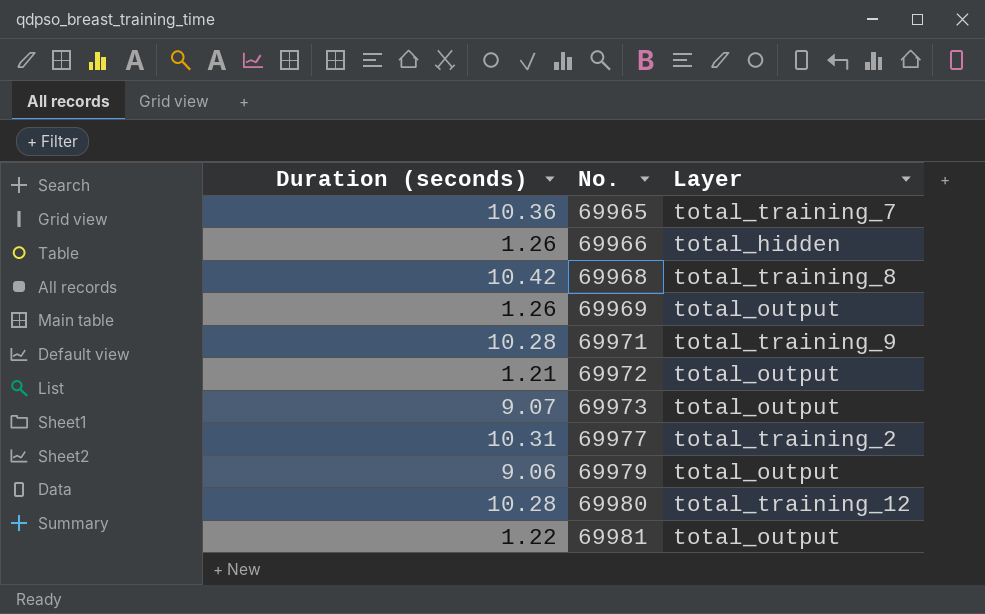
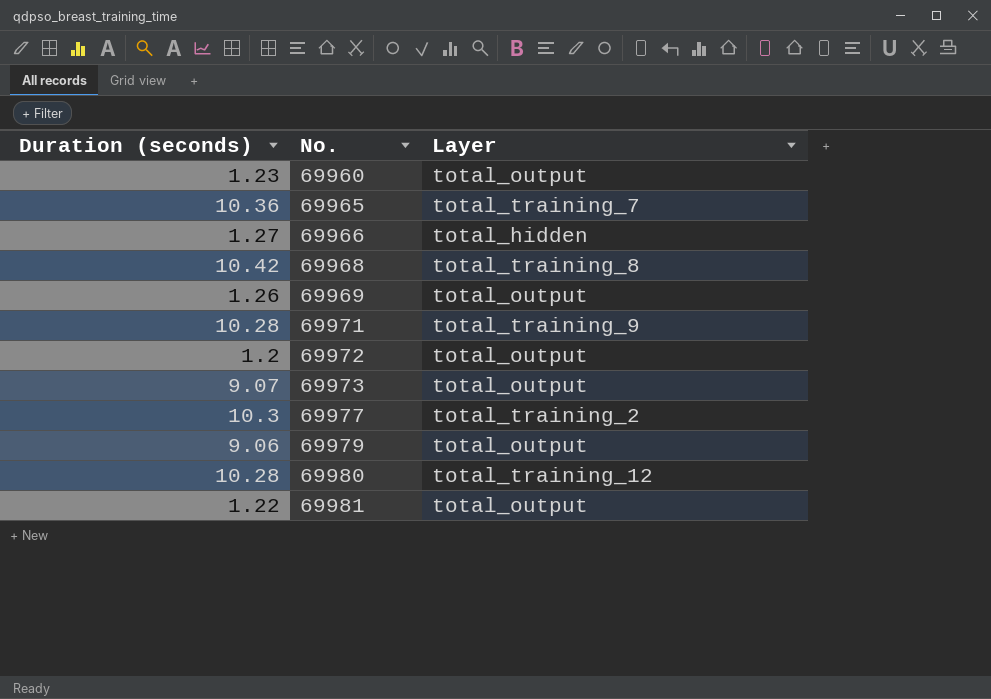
row 69960: none -> 1.23 | total_output
69966 | Duration (seconds): 1.26 -> 1.27
69972 | Duration (seconds): 1.21 -> 1.2
69977 | Duration (seconds): 10.31 -> 10.3

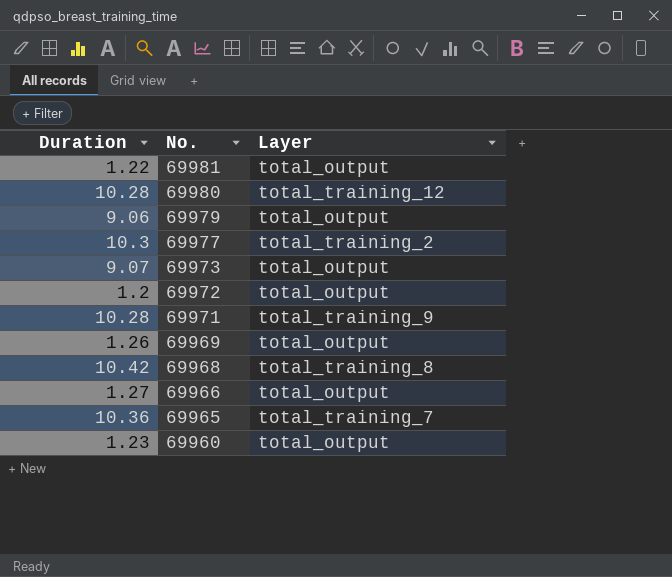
row order: No. ascending -> No. descending
column name: Duration (seconds) -> Duration
69966 | Layer: total_hidden -> total_output

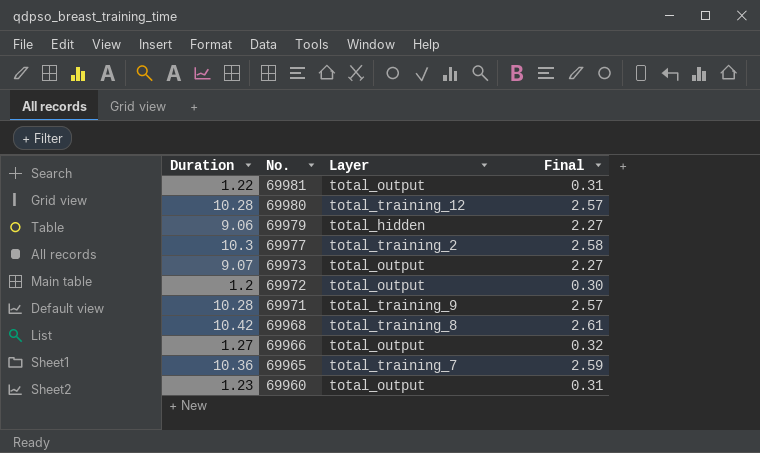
column Final | formula: none -> [Duration] * 0.25
row 69969: 1.26 | total_output -> none
69979 | Layer: total_output -> total_hidden

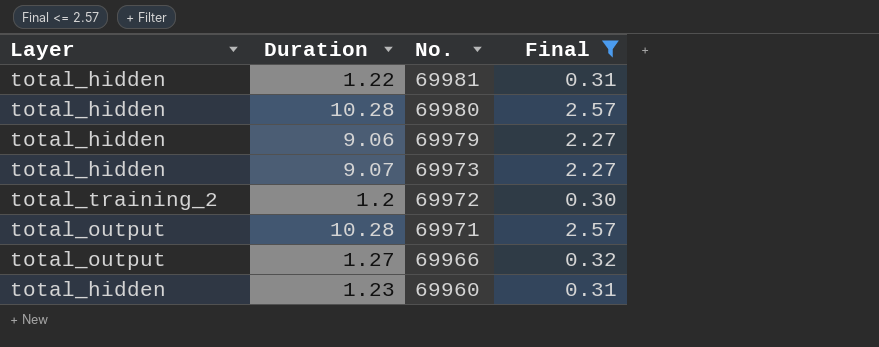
filter: none -> Final <= 2.57
column Layer | position: 3 -> 1
69981 | Layer: total_output -> total_hidden
69980 | Layer: total_training_12 -> total_hidden
69973 | Layer: total_output -> total_hidden
69972 | Layer: total_output -> total_training_2
69971 | Layer: total_training_9 -> total_output
69960 | Layer: total_output -> total_hidden

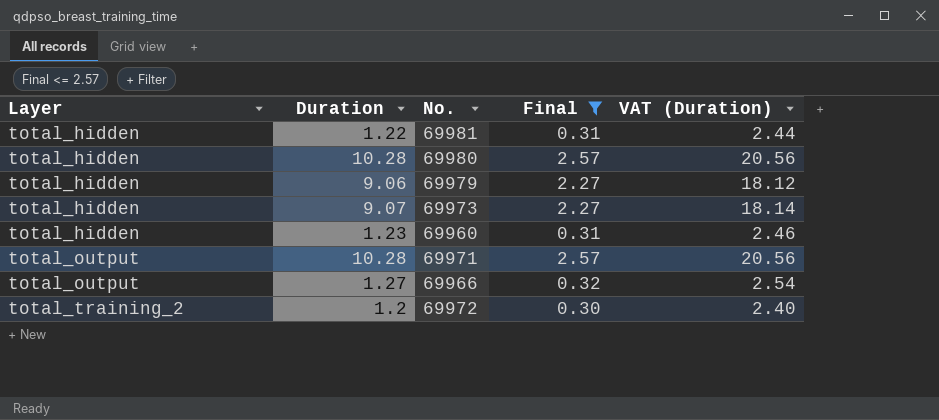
row order: No. descending -> Layer ascending
column VAT (Duration) | formula: none -> [Duration] * 2

